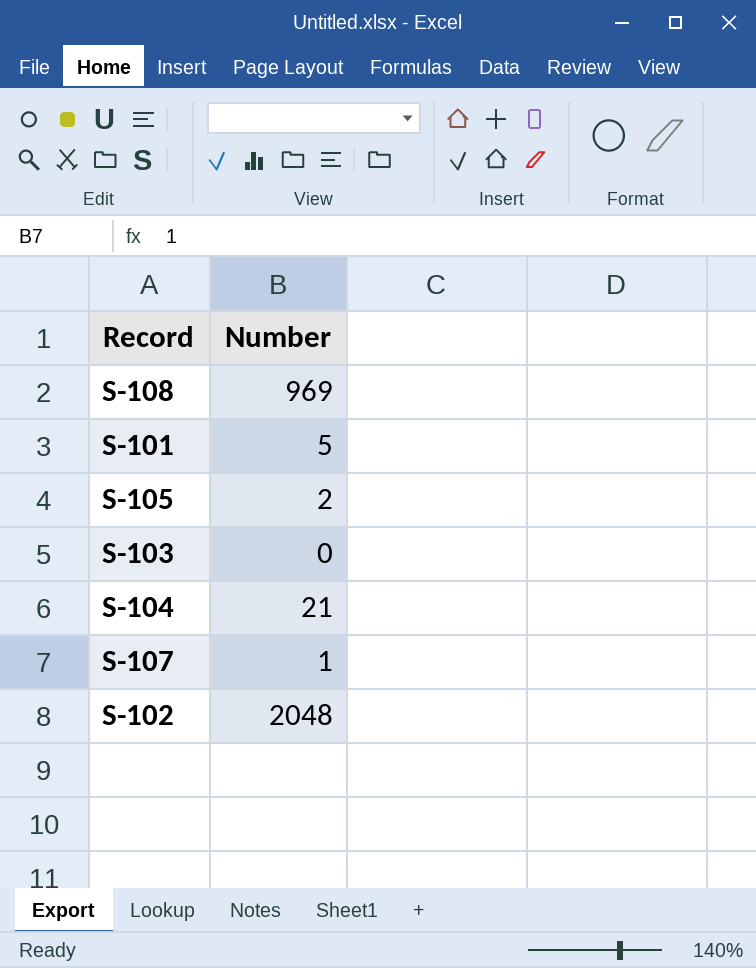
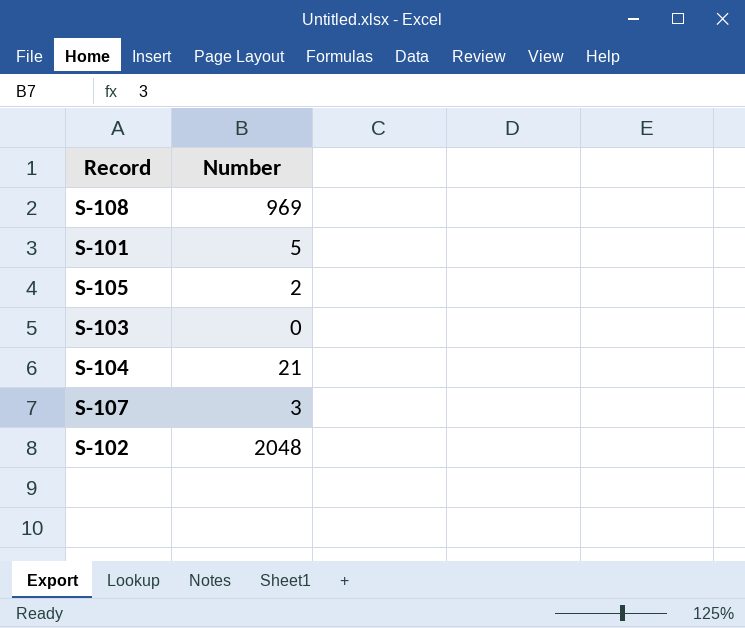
S-107 | Number: 1 -> 3

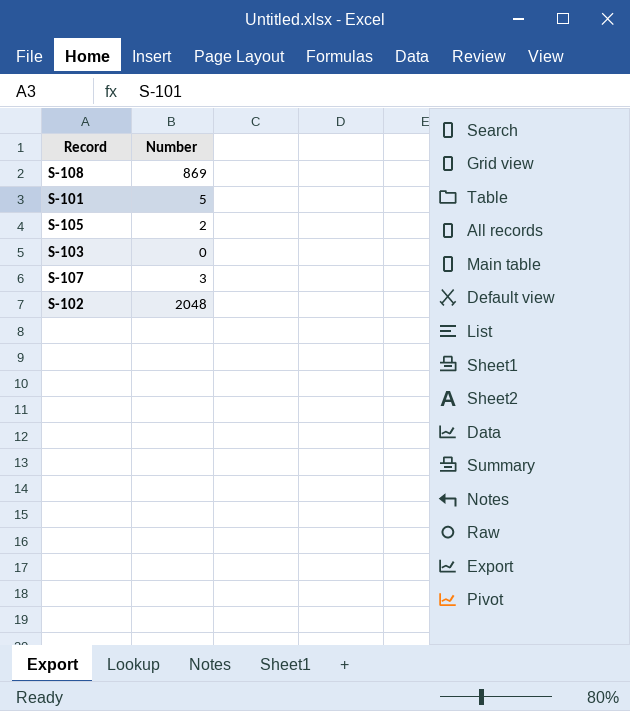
row S-104: 21 -> none
S-108 | Number: 969 -> 869

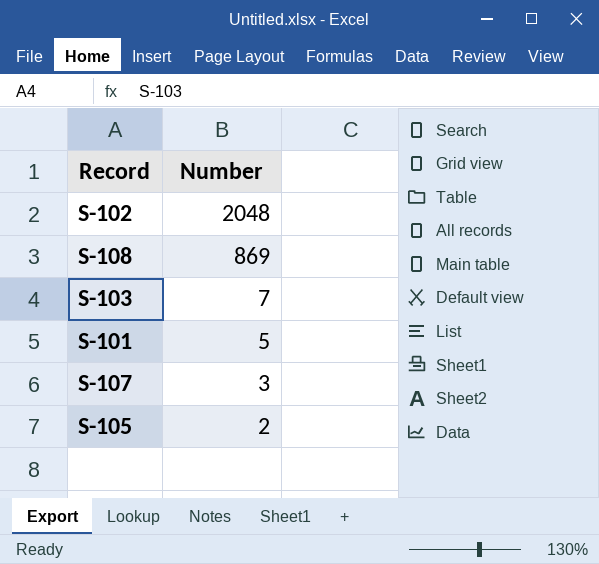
row order: none -> Number descending
S-103 | Number: 0 -> 7

